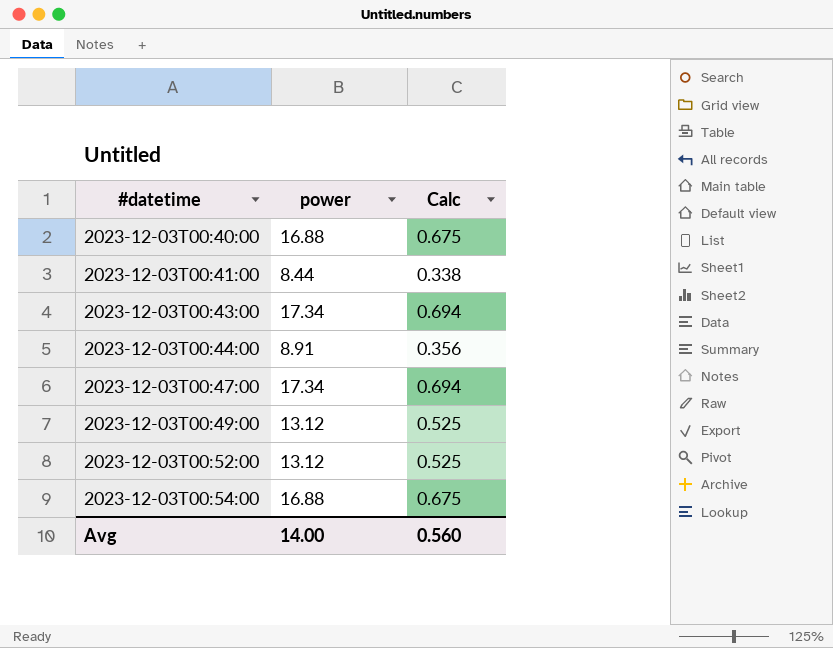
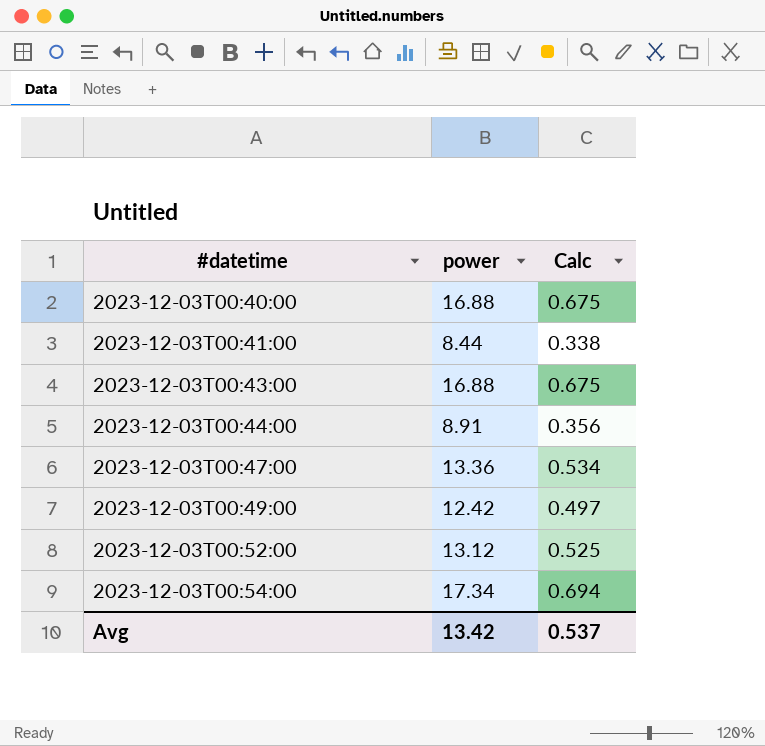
2023-12-03T00:43:00 | power: 17.34 -> 16.88
2023-12-03T00:43:00 | Calc: 0.694 -> 0.675
2023-12-03T00:47:00 | power: 17.34 -> 13.36
2023-12-03T00:47:00 | Calc: 0.694 -> 0.534
2023-12-03T00:49:00 | power: 13.12 -> 12.42
2023-12-03T00:49:00 | Calc: 0.525 -> 0.497
2023-12-03T00:54:00 | power: 16.88 -> 17.34
2023-12-03T00:54:00 | Calc: 0.675 -> 0.694
Avg | power: 14.00 -> 13.42
Avg | Calc: 0.560 -> 0.537

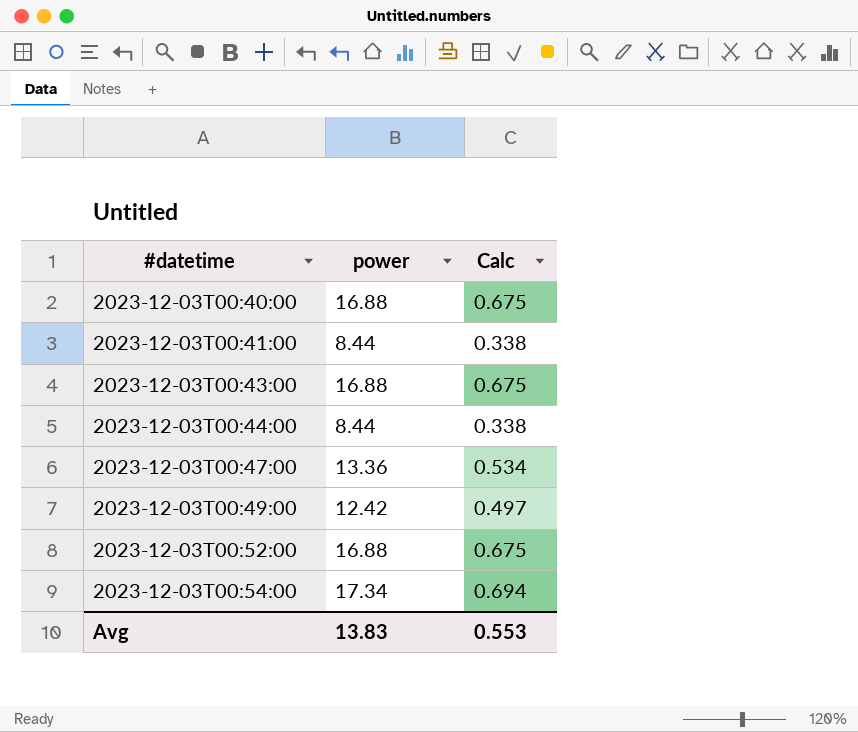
2023-12-03T00:44:00 | power: 8.91 -> 8.44
2023-12-03T00:44:00 | Calc: 0.356 -> 0.338
2023-12-03T00:52:00 | power: 13.12 -> 16.88
2023-12-03T00:52:00 | Calc: 0.525 -> 0.675
Avg | power: 13.42 -> 13.83
Avg | Calc: 0.537 -> 0.553

